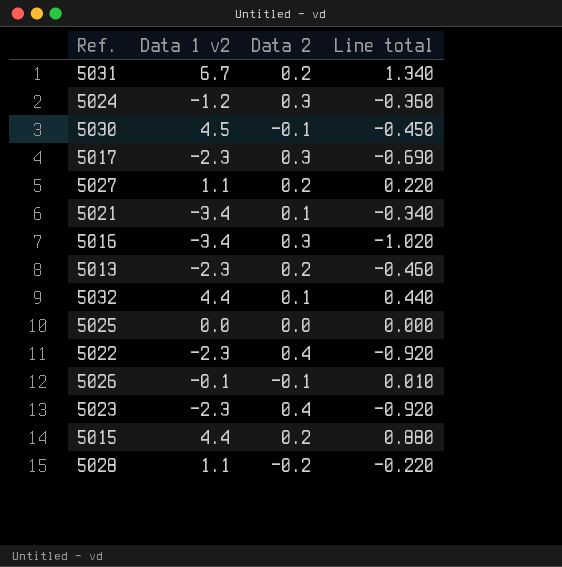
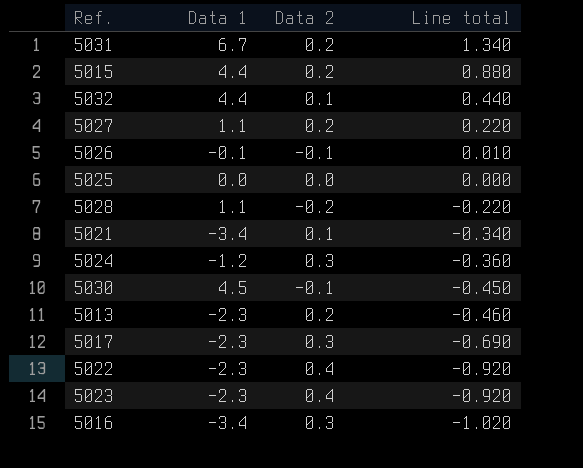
row order: none -> Line total descending
column name: Data 1 v2 -> Data 1

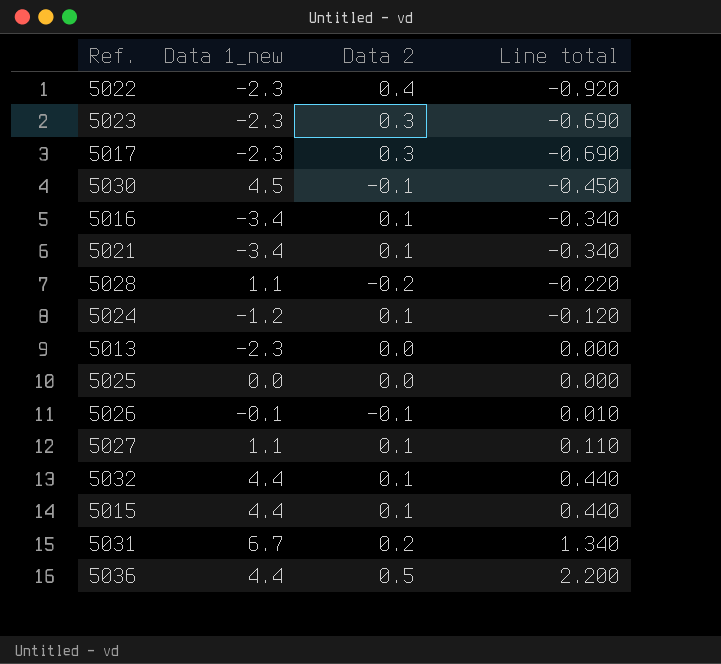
row order: Line total descending -> Line total ascending
column name: Data 1 -> Data 1_new
5023 | Data 2: 0.4 -> 0.3
5023 | Line total: -0.920 -> -0.690
5016 | Data 2: 0.3 -> 0.1
5016 | Line total: -1.020 -> -0.340
5024 | Data 2: 0.3 -> 0.1
5024 | Line total: -0.360 -> -0.120
5013 | Data 2: 0.2 -> 0.0
5013 | Line total: -0.460 -> 0.000
5027 | Data 2: 0.2 -> 0.1
5027 | Line total: 0.220 -> 0.110
5015 | Data 2: 0.2 -> 0.1
5015 | Line total: 0.880 -> 0.440
row 5036: none -> 4.4 | 0.5 | 2.200

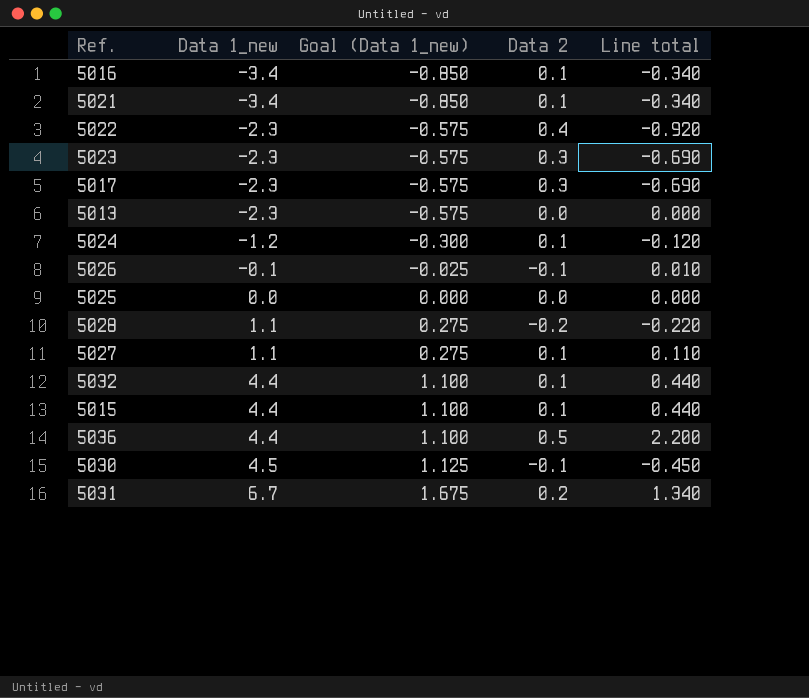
row order: Line total ascending -> Data 1_new ascending
column Goal (Data 1_new) | formula: none -> [Data 1_new] * 0.25

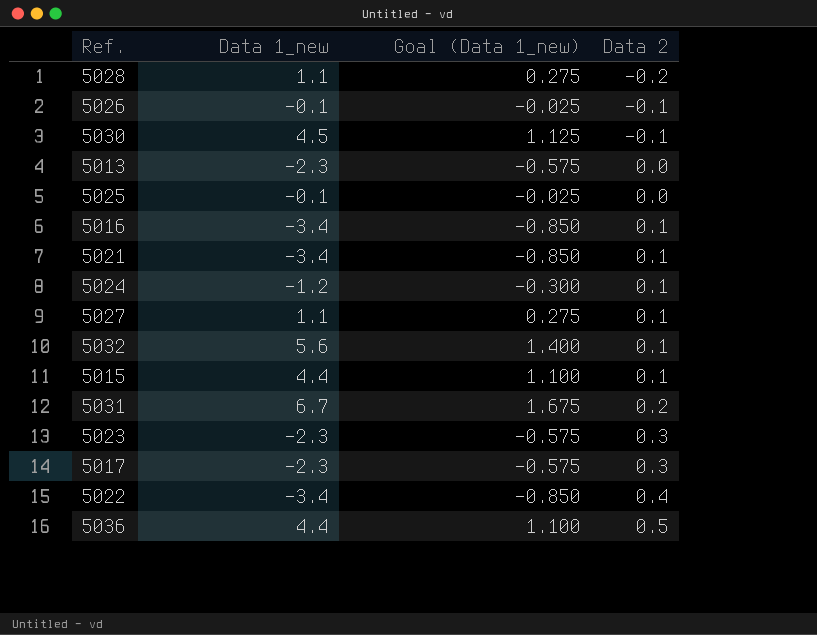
row order: Data 1_new ascending -> Data 2 ascending
column Line total | formula: [Data 1_new] * [Data 2] -> none
5025 | Data 1_new: 0.0 -> -0.1
5025 | Goal (Data 1_new): 0.000 -> -0.025
5032 | Data 1_new: 4.4 -> 5.6
5032 | Goal (Data 1_new): 1.100 -> 1.400
5022 | Data 1_new: -2.3 -> -3.4
5022 | Goal (Data 1_new): -0.575 -> -0.850

